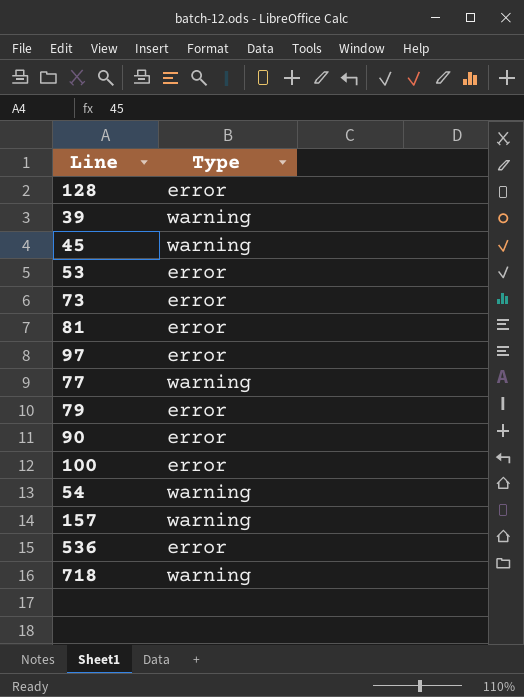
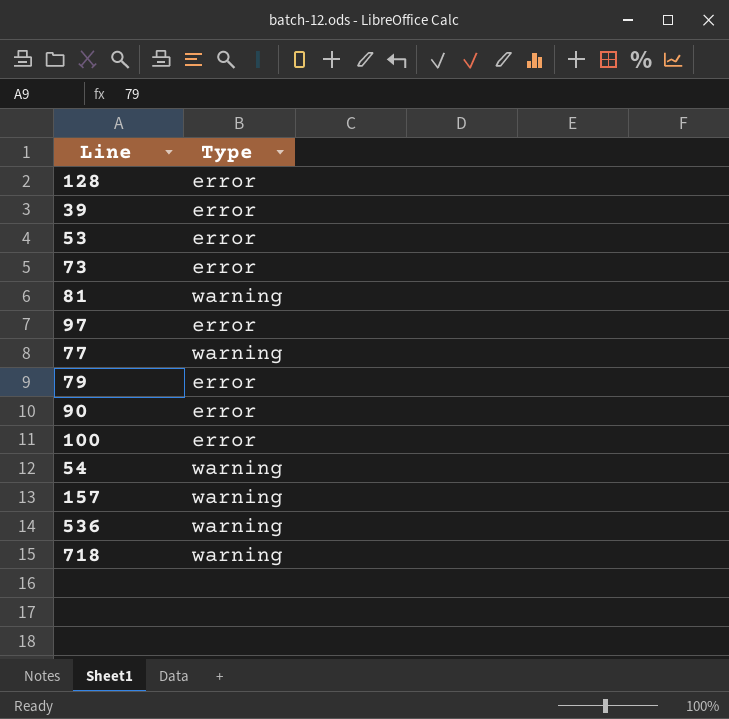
row 45: warning -> none
39 | Type: warning -> error
81 | Type: error -> warning
536 | Type: error -> warning

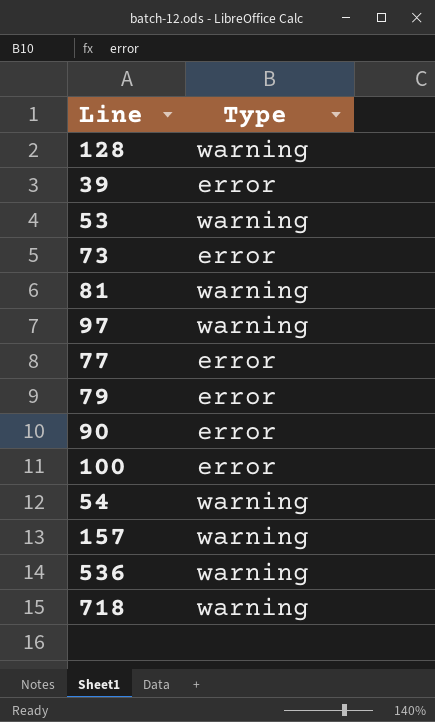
128 | Type: error -> warning
53 | Type: error -> warning
97 | Type: error -> warning
77 | Type: warning -> error

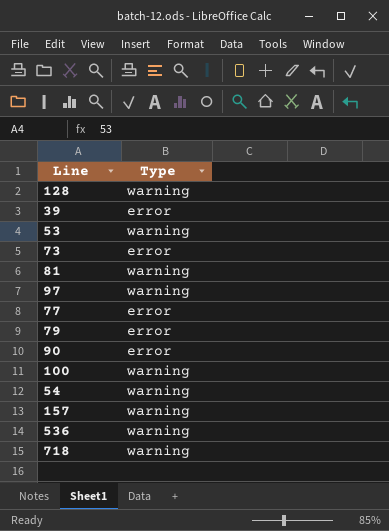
100 | Type: error -> warning

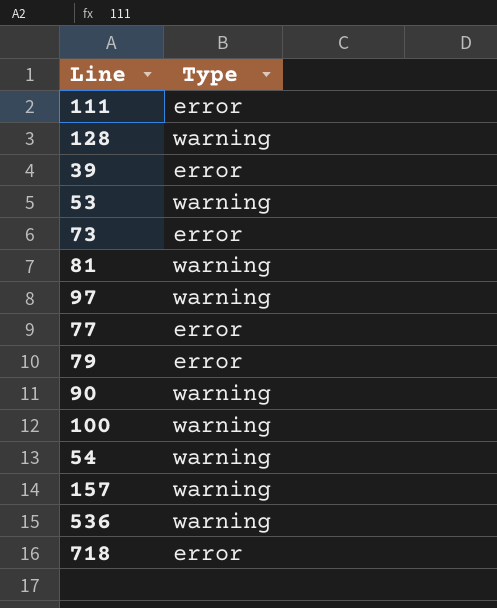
row 111: none -> error
90 | Type: error -> warning
718 | Type: warning -> error

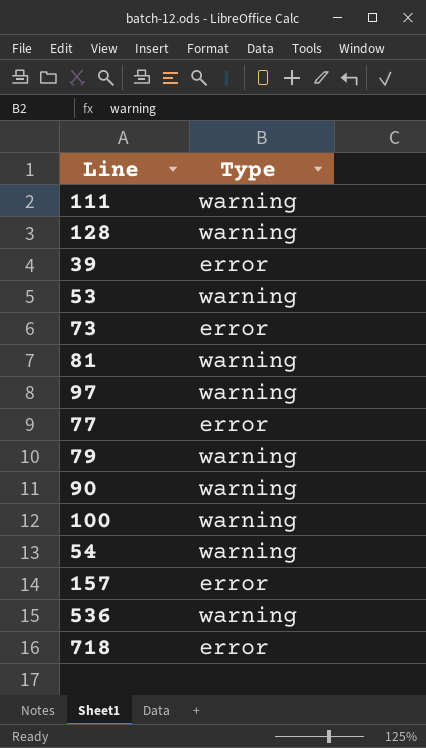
111 | Type: error -> warning
79 | Type: error -> warning
157 | Type: warning -> error

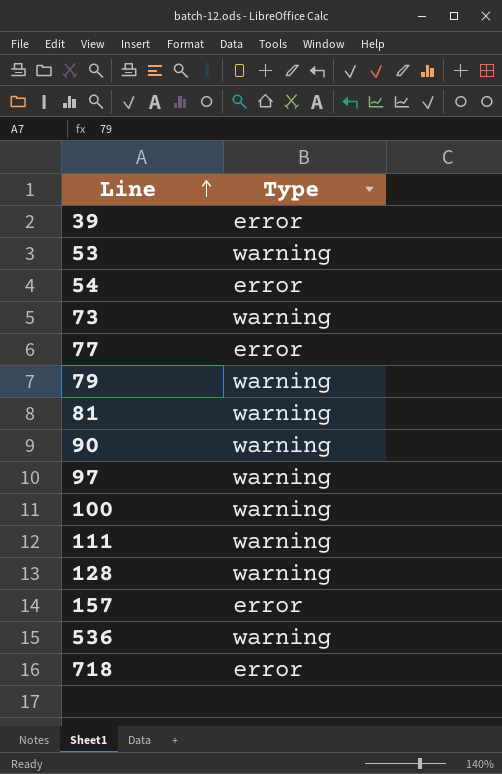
row order: none -> Line ascending
54 | Type: warning -> error
73 | Type: error -> warning

